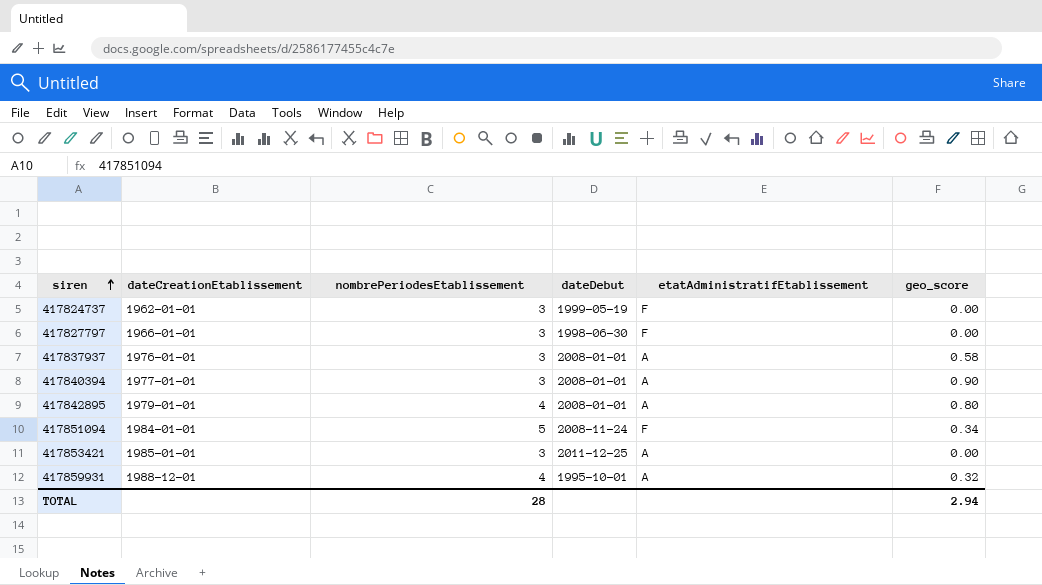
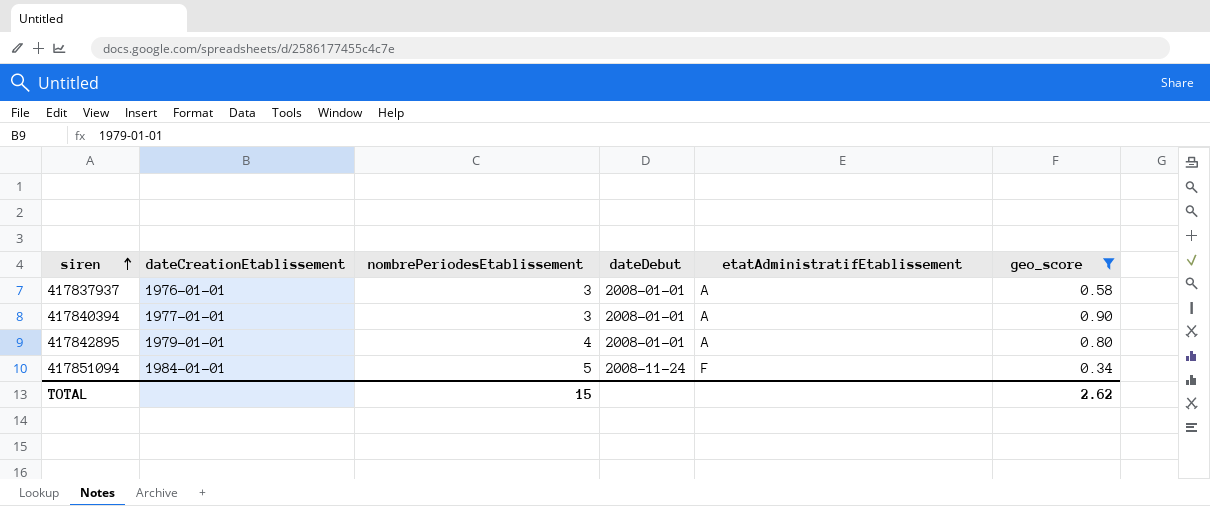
filter: none -> geo_score >= 0.34
TOTAL | nombrePeriodesEtablissement: 28 -> 15
TOTAL | geo_score: 2.94 -> 2.62

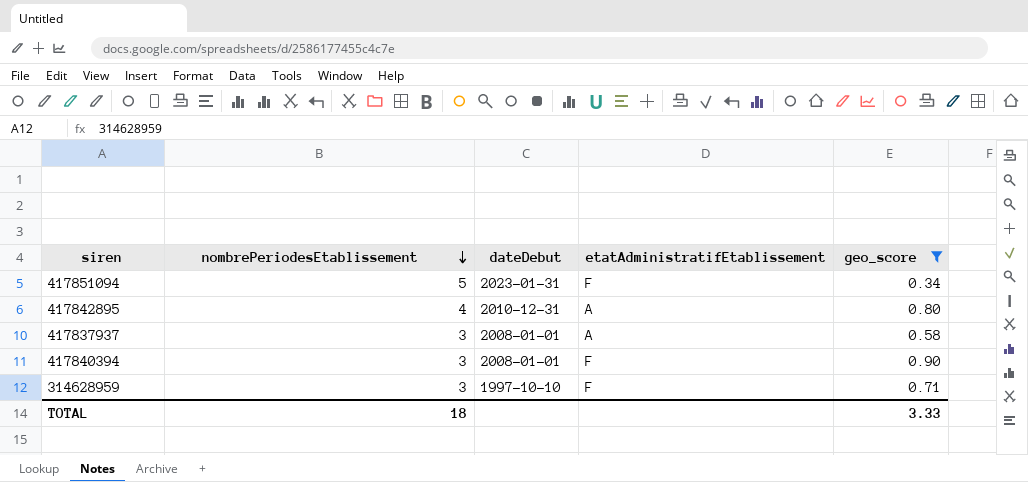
row order: siren ascending -> nombrePeriodesEtablissement descending
column dateCreationEtablissement | position: 2 -> none
417851094 | dateDebut: 2008-11-24 -> 2023-01-31
417842895 | dateDebut: 2008-01-01 -> 2010-12-31
417840394 | etatAdministratifEtablissement: A -> F
row 314628959: none -> 3 | 1997-10-10 | F | 0.71
TOTAL | nombrePeriodesEtablissement: 15 -> 18
TOTAL | geo_score: 2.62 -> 3.33

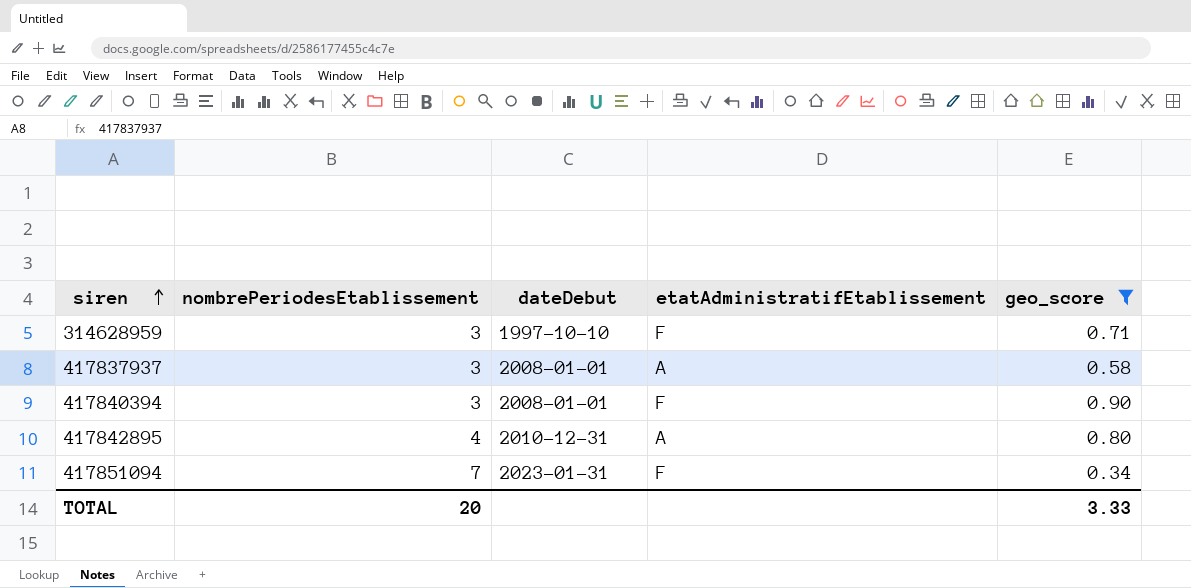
row order: nombrePeriodesEtablissement descending -> siren ascending
417851094 | nombrePeriodesEtablissement: 5 -> 7
TOTAL | nombrePeriodesEtablissement: 18 -> 20

